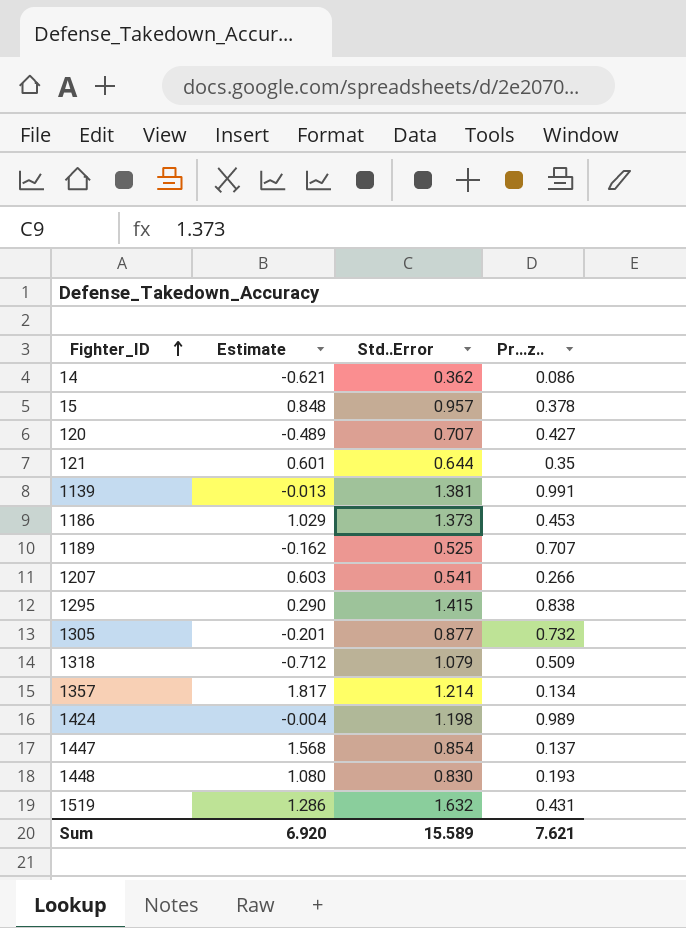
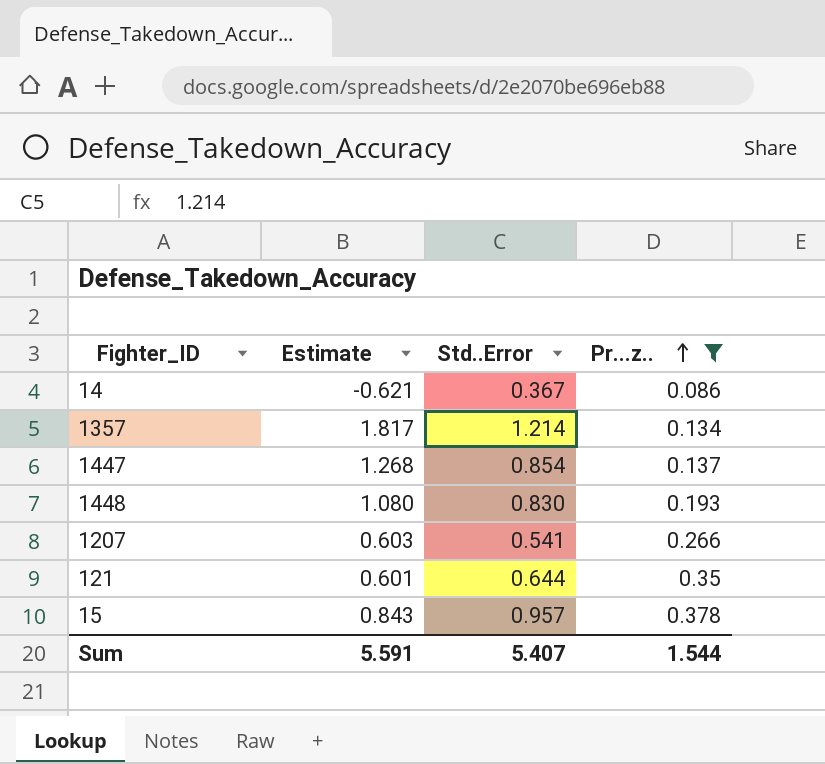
filter: none -> Pr...z.. <= 0.378
row order: Fighter_ID ascending -> Pr...z.. ascending
14 | Std..Error: 0.362 -> 0.367
1447 | Estimate: 1.568 -> 1.268
15 | Estimate: 0.848 -> 0.843
Sum | Estimate: 6.920 -> 5.591
Sum | Std..Error: 15.589 -> 5.407
Sum | Pr...z..: 7.621 -> 1.544

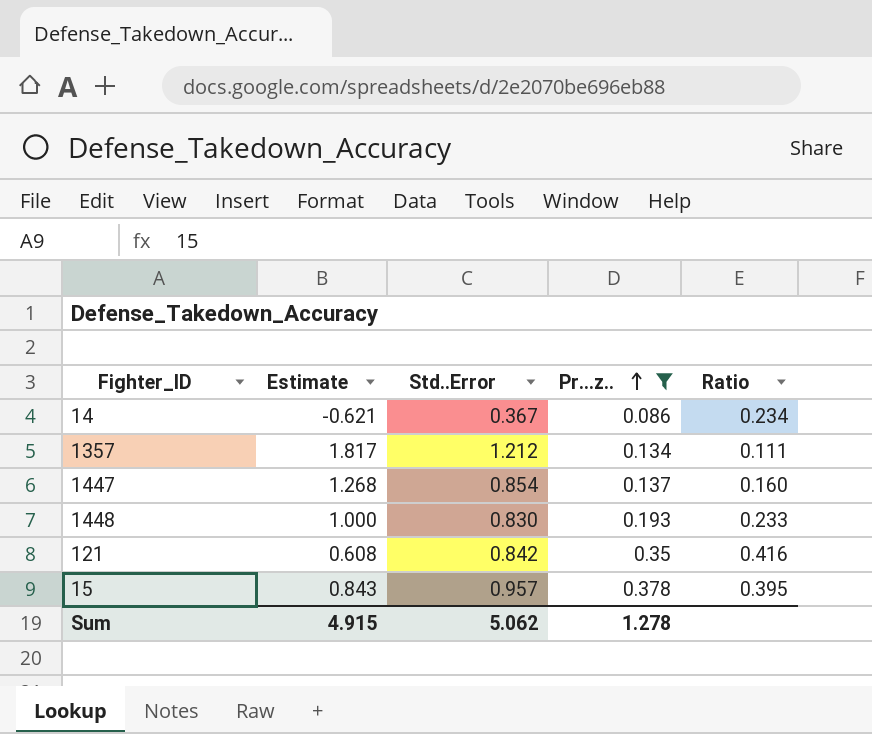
column Ratio | formula: none -> [Pr...z..] / [Std..Error]
row 1207: 0.603 | 0.541 | 0.266 -> none
1357 | Std..Error: 1.214 -> 1.212
1448 | Estimate: 1.080 -> 1.000
121 | Estimate: 0.601 -> 0.608
121 | Std..Error: 0.644 -> 0.842
Sum | Estimate: 5.591 -> 4.915
Sum | Std..Error: 5.407 -> 5.062
Sum | Pr...z..: 1.544 -> 1.278

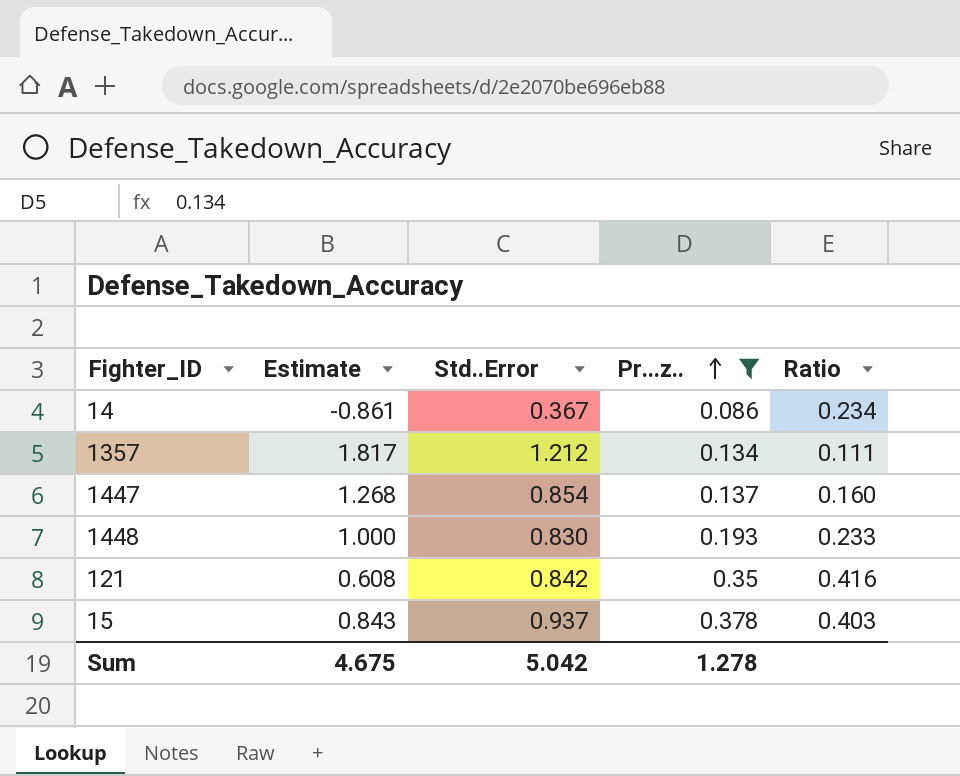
14 | Estimate: -0.621 -> -0.861
15 | Std..Error: 0.957 -> 0.937
15 | Ratio: 0.395 -> 0.403
Sum | Estimate: 4.915 -> 4.675
Sum | Std..Error: 5.062 -> 5.042

